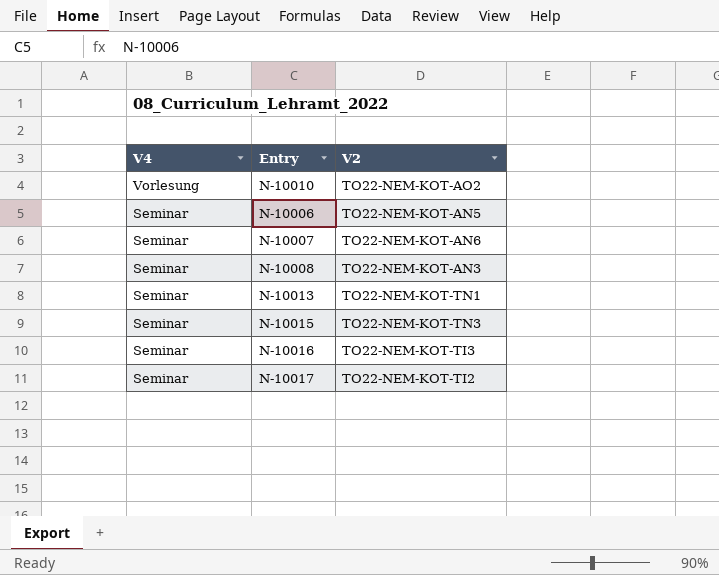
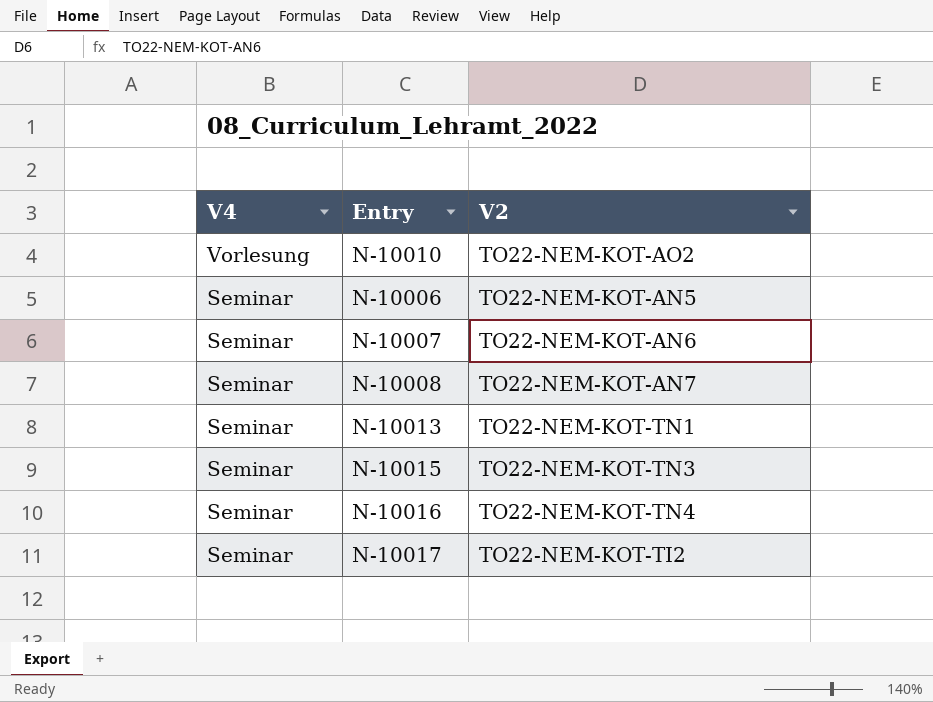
N-10008 | V2: TO22-NEM-KOT-AN3 -> TO22-NEM-KOT-AN7
N-10016 | V2: TO22-NEM-KOT-TI3 -> TO22-NEM-KOT-TN4

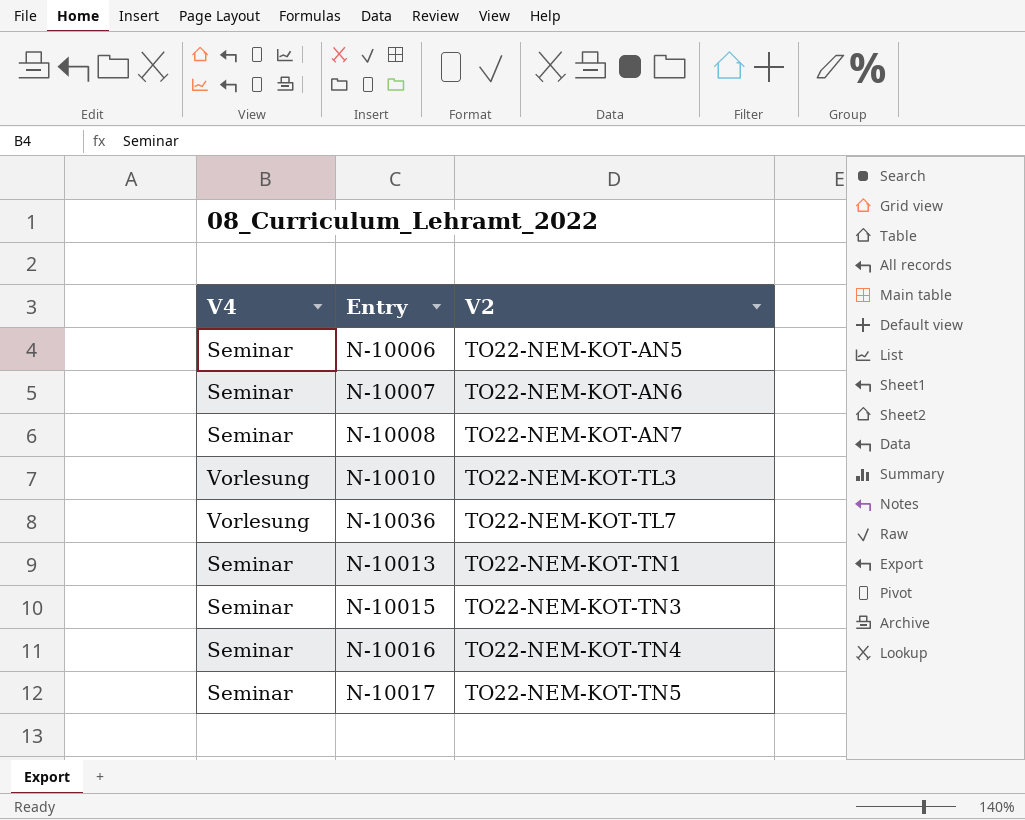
row order: V4 descending -> V2 ascending
N-10010 | V2: TO22-NEM-KOT-AO2 -> TO22-NEM-KOT-TL3
row N-10036: none -> Vorlesung | TO22-NEM-KOT-TL7
N-10017 | V2: TO22-NEM-KOT-TI2 -> TO22-NEM-KOT-TN5

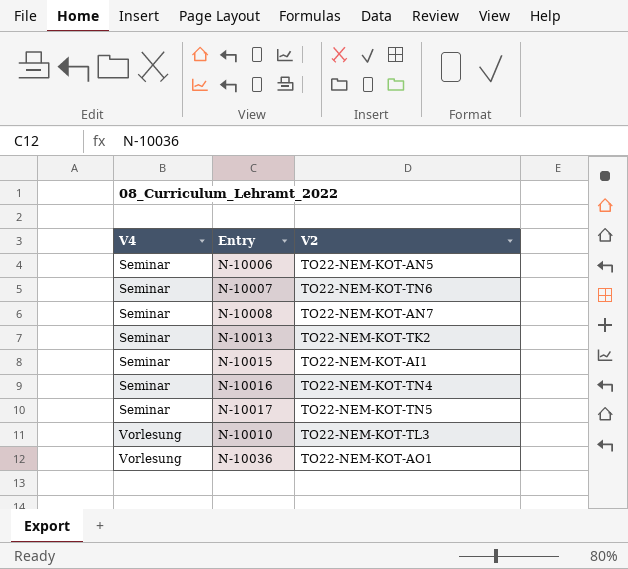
row order: V2 ascending -> V4 ascending
N-10007 | V2: TO22-NEM-KOT-AN6 -> TO22-NEM-KOT-TN6
N-10013 | V2: TO22-NEM-KOT-TN1 -> TO22-NEM-KOT-TK2
N-10015 | V2: TO22-NEM-KOT-TN3 -> TO22-NEM-KOT-AI1
N-10036 | V2: TO22-NEM-KOT-TL7 -> TO22-NEM-KOT-AO1

